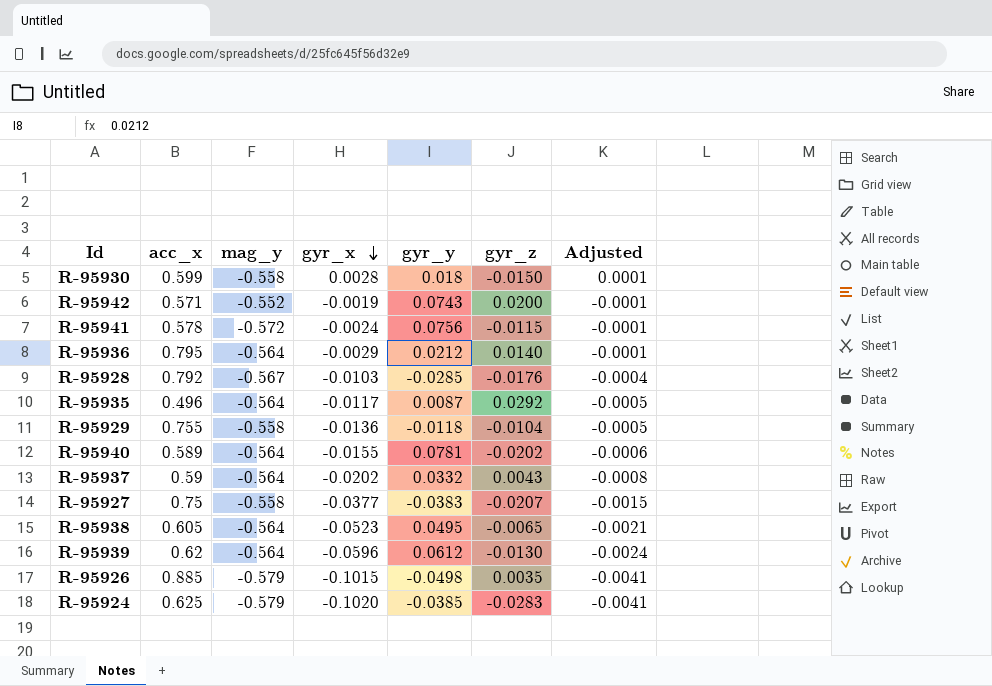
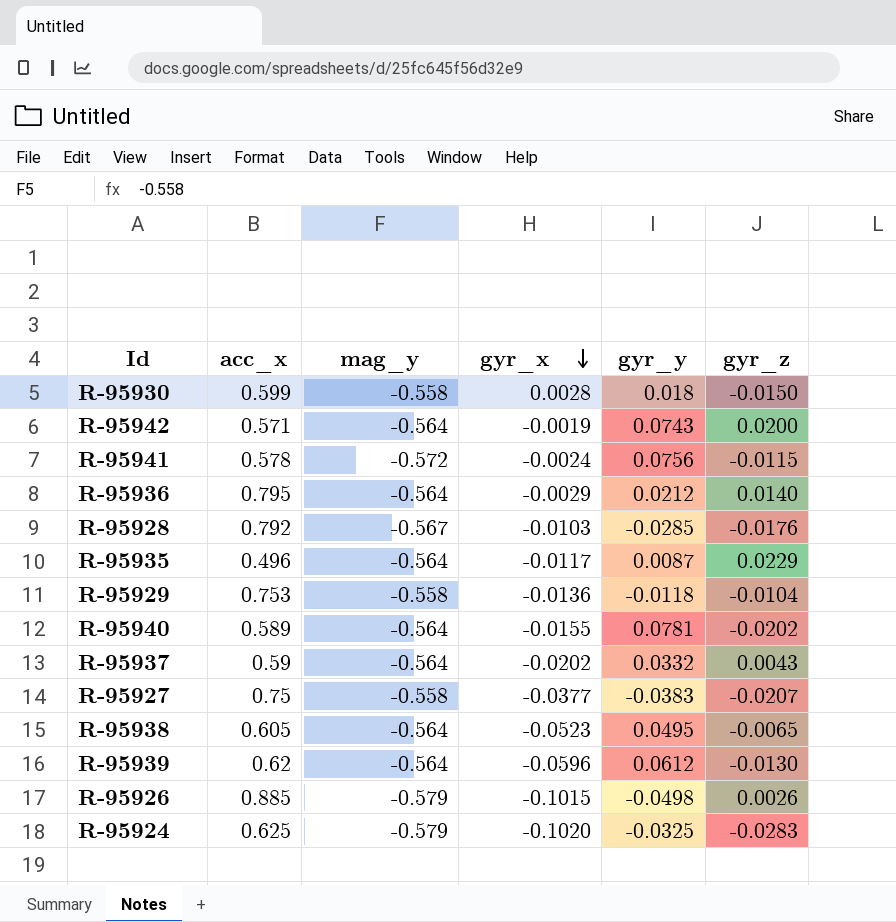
column Adjusted | formula: [gyr_x] * 0.04 -> none
R-95942 | mag_y: -0.552 -> -0.564
R-95935 | gyr_z: 0.0292 -> 0.0229
R-95929 | acc_x: 0.755 -> 0.753
R-95926 | gyr_z: 0.0035 -> 0.0026
R-95924 | gyr_y: -0.0385 -> -0.0325

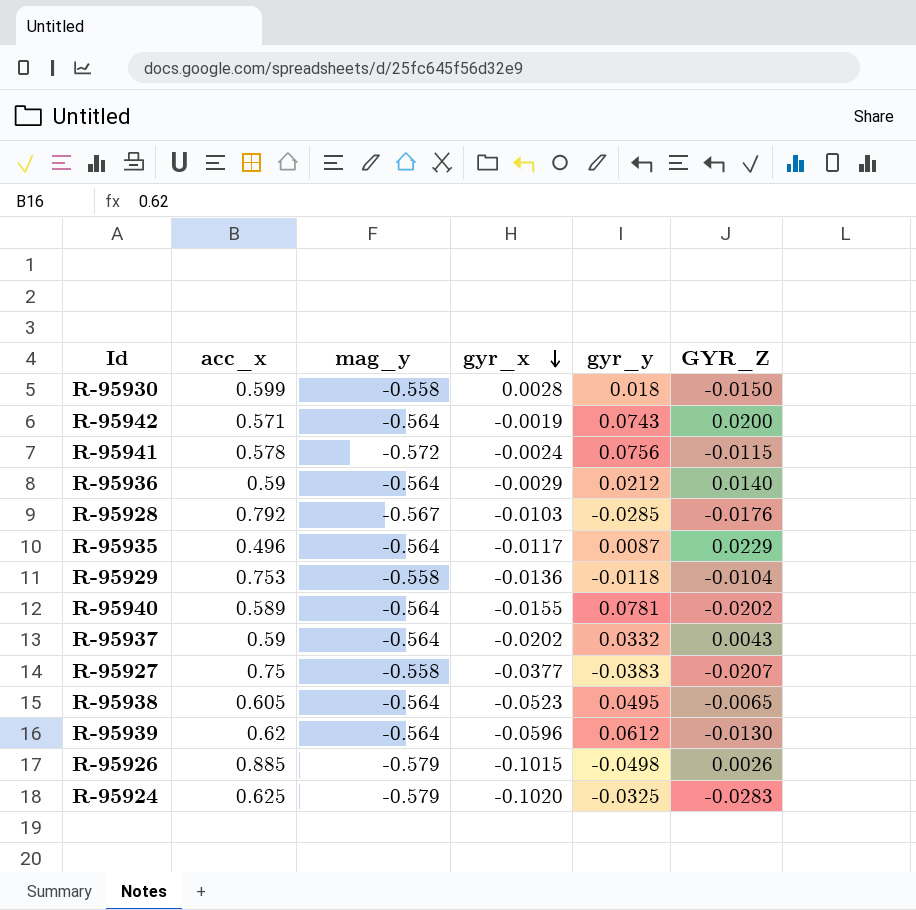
column name: gyr_z -> GYR_Z
R-95936 | acc_x: 0.795 -> 0.59

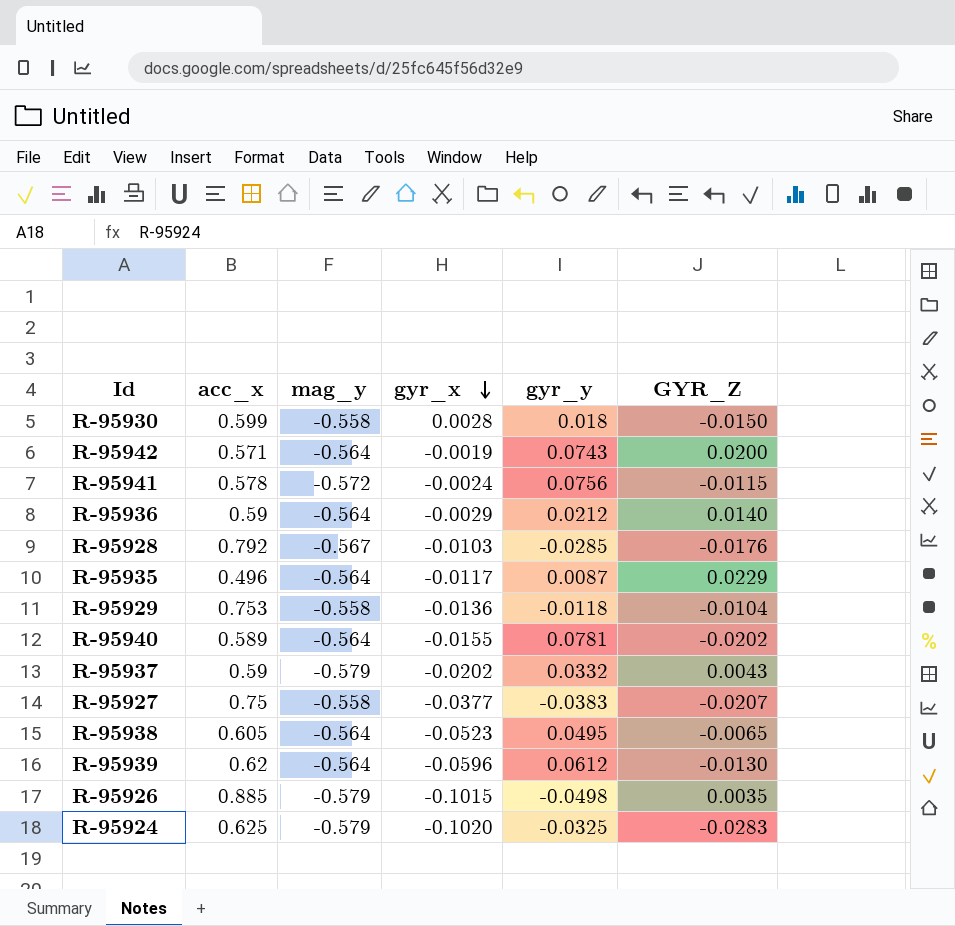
R-95937 | mag_y: -0.564 -> -0.579
R-95926 | GYR_Z: 0.0026 -> 0.0035

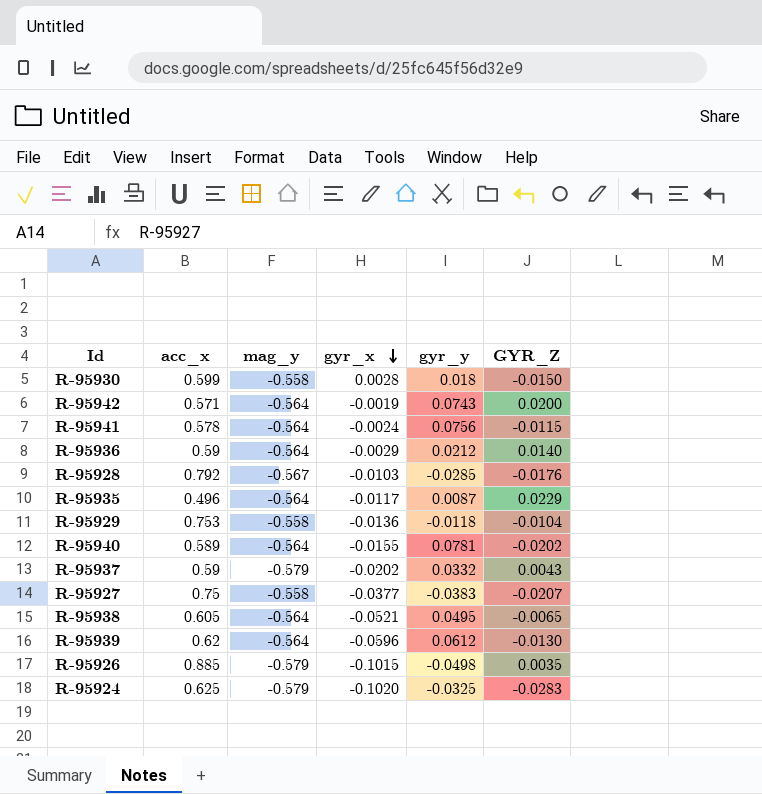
R-95941 | mag_y: -0.572 -> -0.564
R-95938 | gyr_x: -0.0523 -> -0.0521

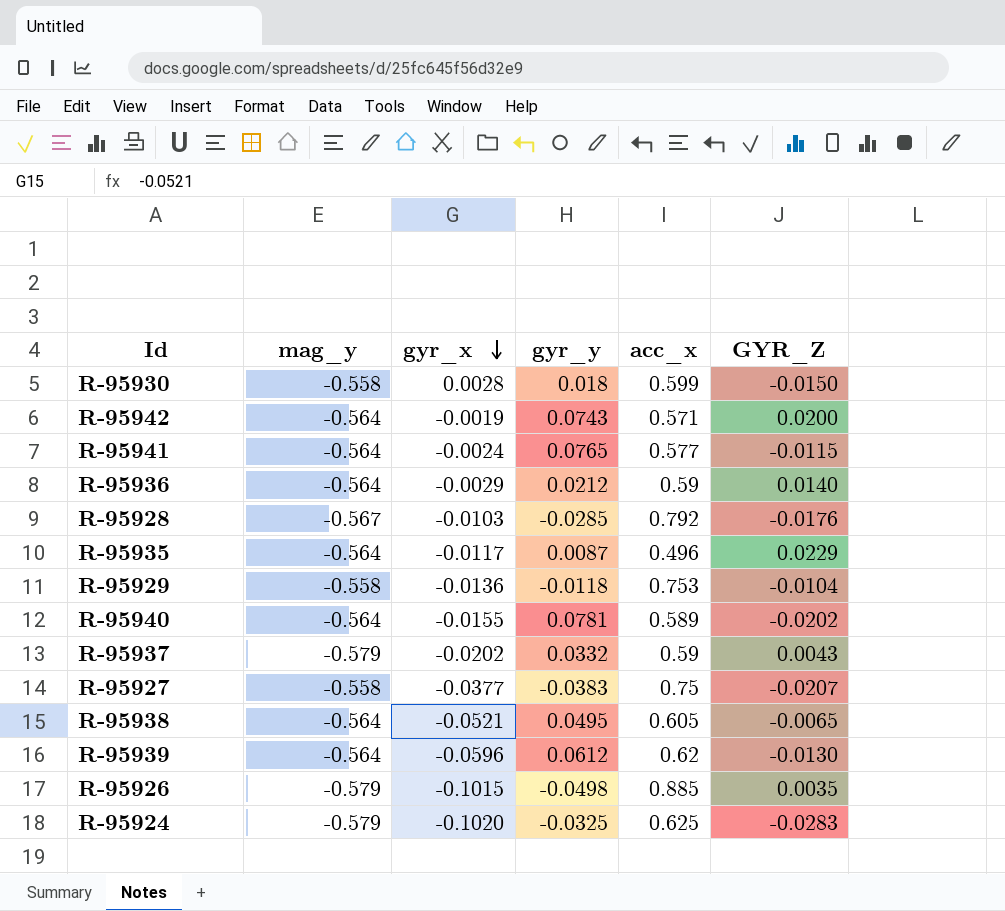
column acc_x | position: 2 -> 5
R-95941 | gyr_y: 0.0756 -> 0.0765
R-95941 | acc_x: 0.578 -> 0.577

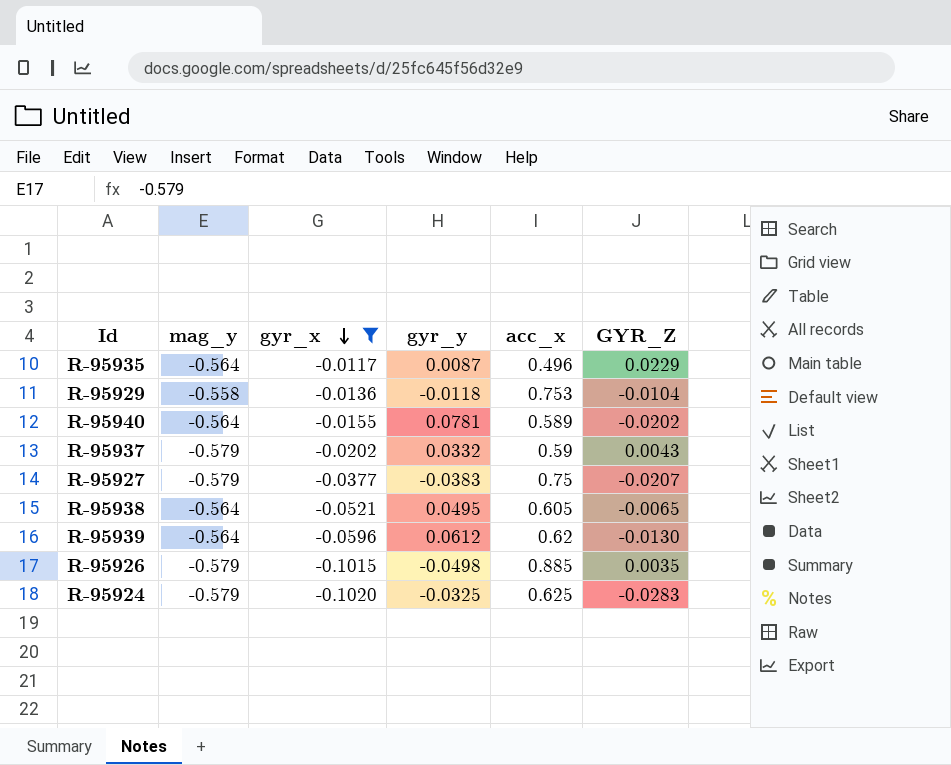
filter: none -> gyr_x <= -0.0117
R-95927 | mag_y: -0.558 -> -0.579

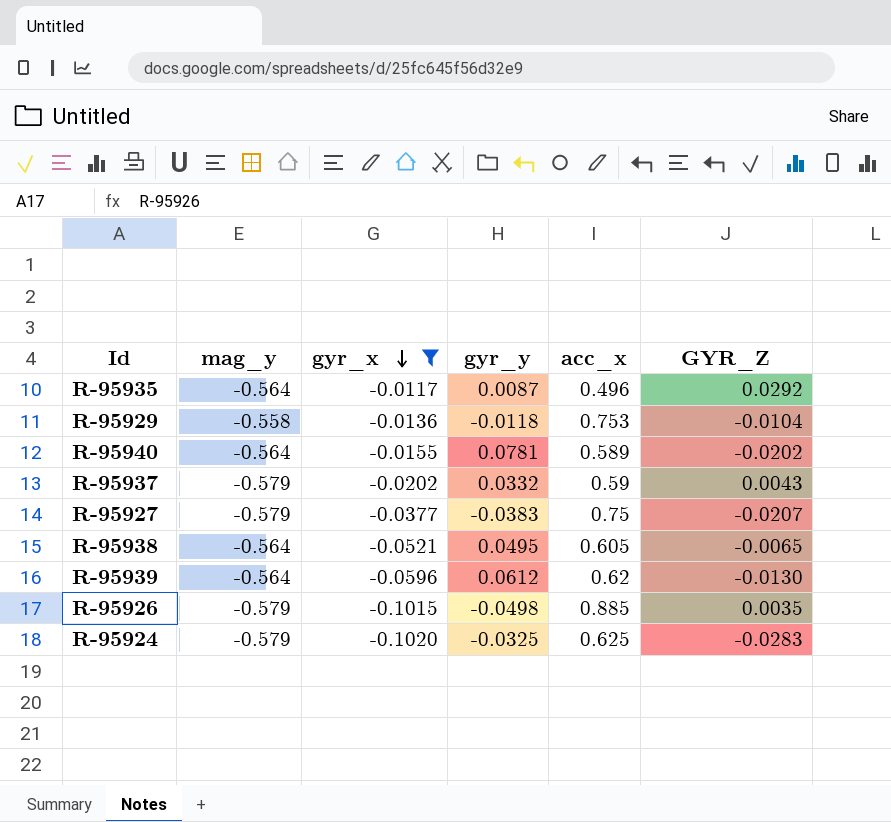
R-95935 | GYR_Z: 0.0229 -> 0.0292

